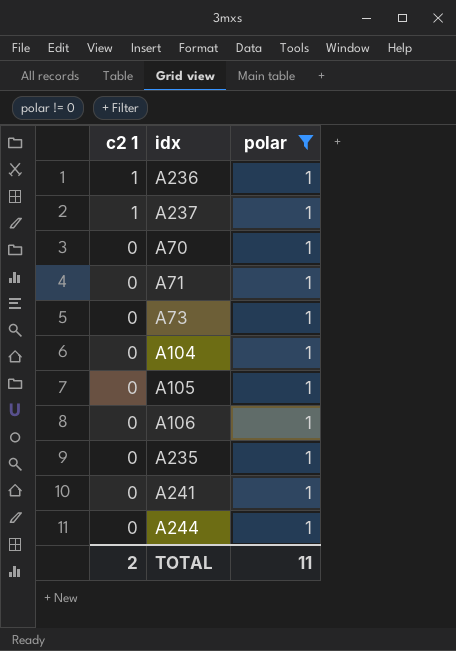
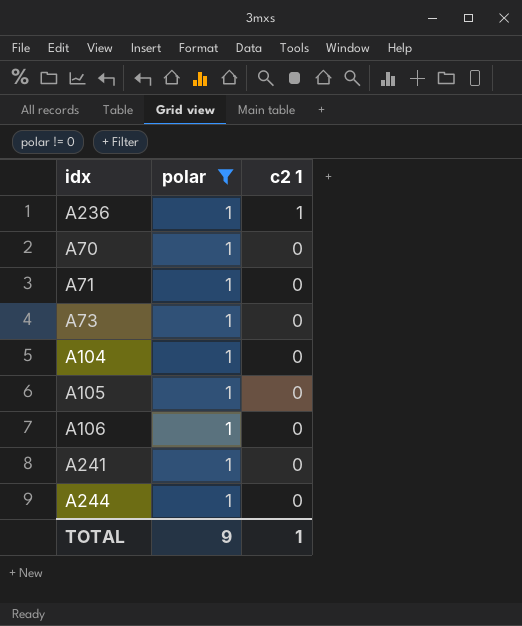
column c2 1 | position: 1 -> 3
row A237: 1 | 1 -> none
row A235: 0 | 1 -> none
TOTAL | polar: 11 -> 9
TOTAL | c2 1: 2 -> 1

